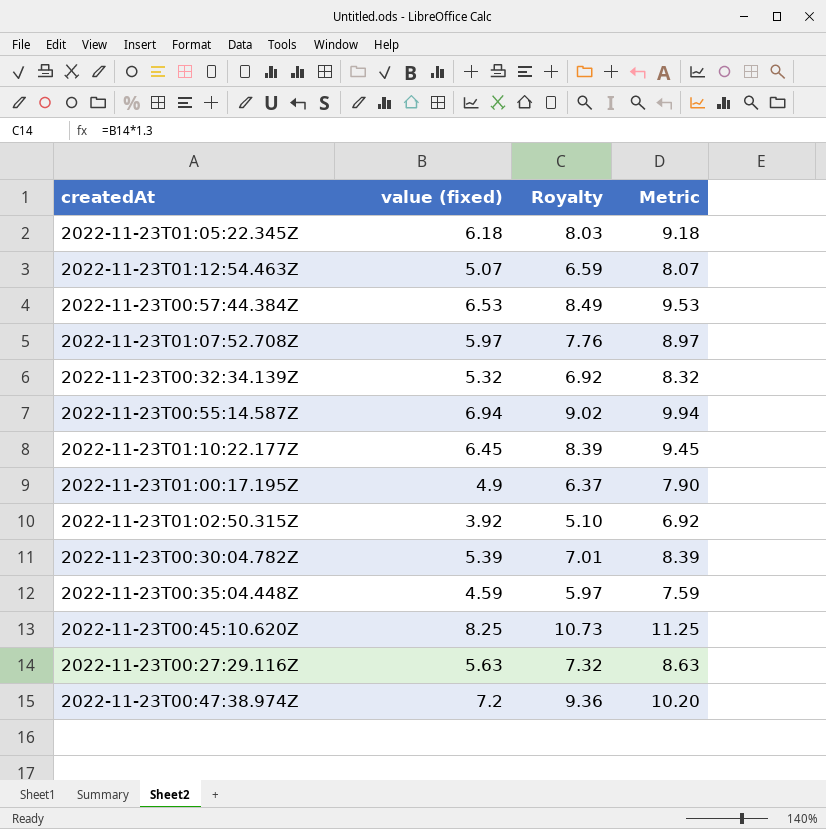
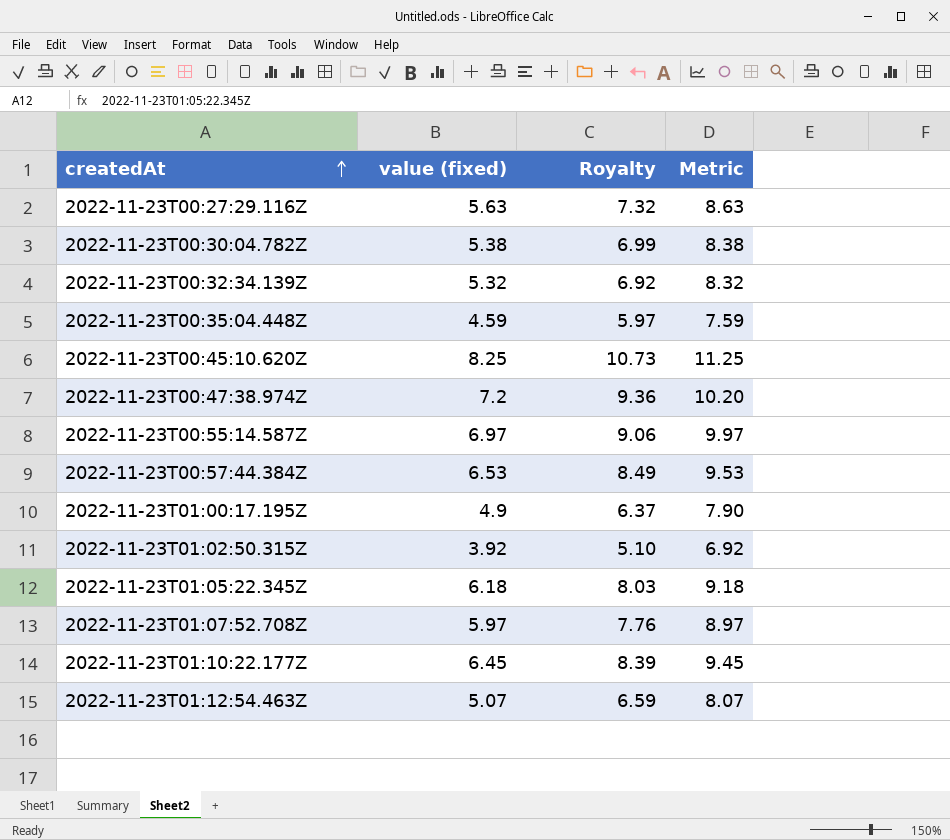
row order: none -> createdAt ascending
2022-11-23T00:30:04.782Z | value (fixed): 5.39 -> 5.38
2022-11-23T00:30:04.782Z | Royalty: 7.01 -> 6.99
2022-11-23T00:30:04.782Z | Metric: 8.39 -> 8.38
2022-11-23T00:55:14.587Z | value (fixed): 6.94 -> 6.97
2022-11-23T00:55:14.587Z | Royalty: 9.02 -> 9.06
2022-11-23T00:55:14.587Z | Metric: 9.94 -> 9.97

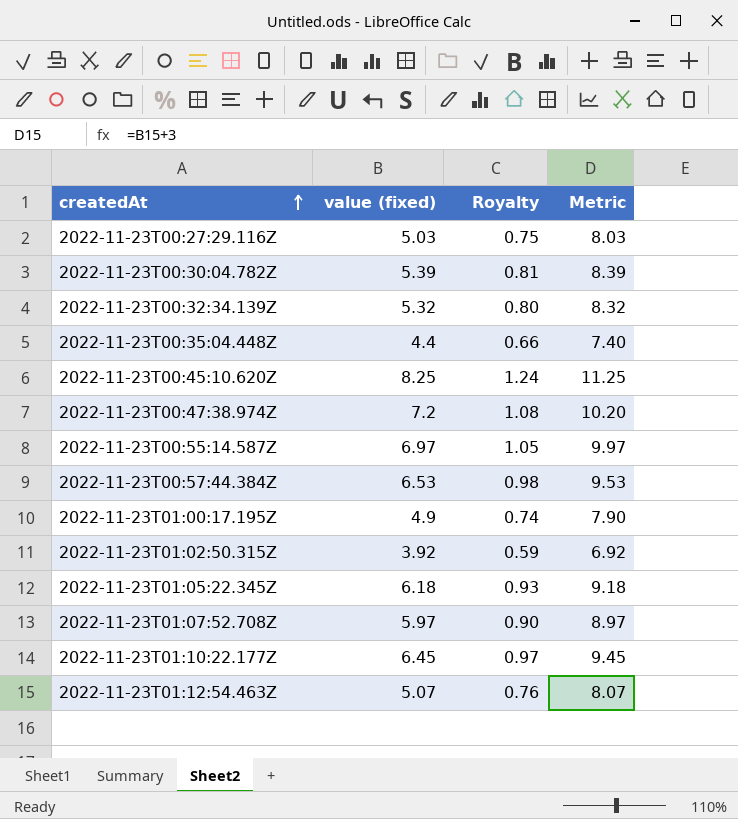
column Royalty | formula: [value (fixed)] * 1.3 -> [value (fixed)] * 0.15
2022-11-23T00:27:29.116Z | value (fixed): 5.63 -> 5.03
2022-11-23T00:27:29.116Z | Metric: 8.63 -> 8.03
2022-11-23T00:30:04.782Z | value (fixed): 5.38 -> 5.39
2022-11-23T00:30:04.782Z | Metric: 8.38 -> 8.39
2022-11-23T00:35:04.448Z | value (fixed): 4.59 -> 4.4
2022-11-23T00:35:04.448Z | Metric: 7.59 -> 7.40

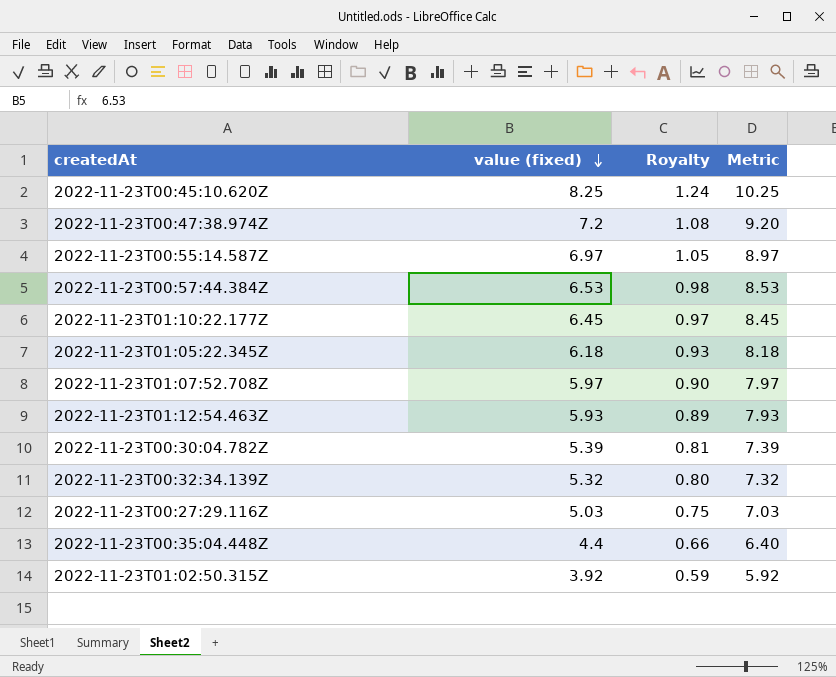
row order: createdAt ascending -> value (fixed) descending
column Metric | formula: [value (fixed)] + 3 -> [value (fixed)] + 2
row 2022-11-23T01:00:17.195Z: 4.9 | 0.74 | 7.90 -> none
2022-11-23T01:12:54.463Z | value (fixed): 5.07 -> 5.93
2022-11-23T01:12:54.463Z | Royalty: 0.76 -> 0.89

